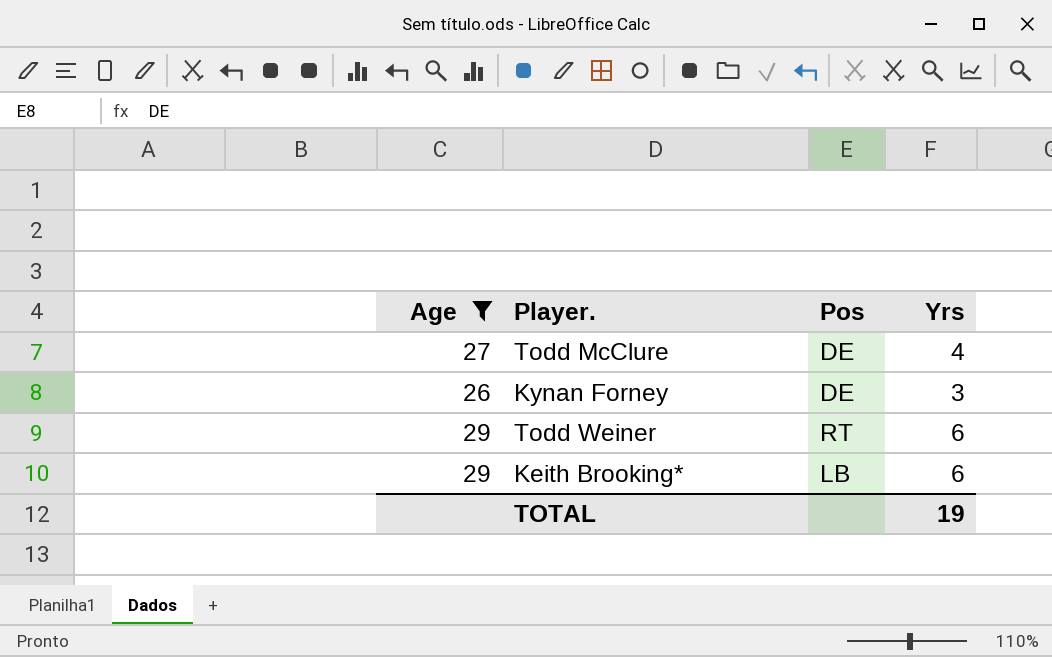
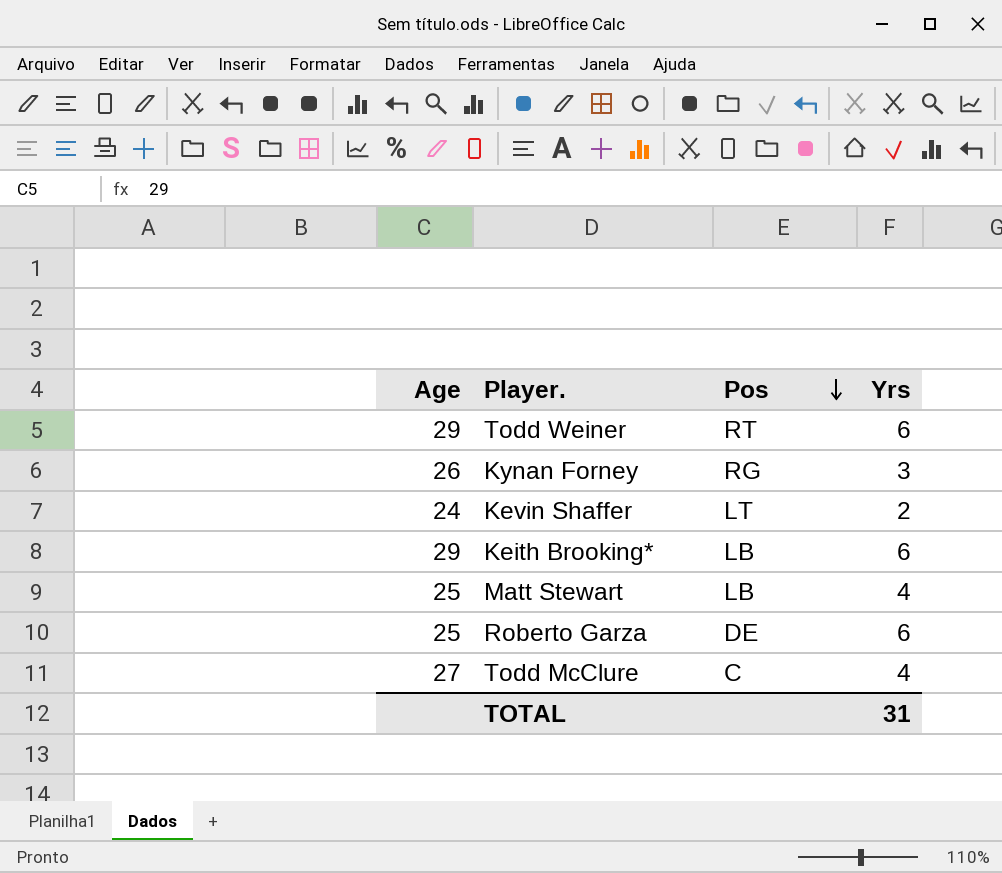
filter: Age >= 26 -> none
row order: none -> Pos descending
Kynan Forney | Pos: DE -> RG
Todd McClure | Pos: DE -> C
TOTAL | Yrs: 19 -> 31

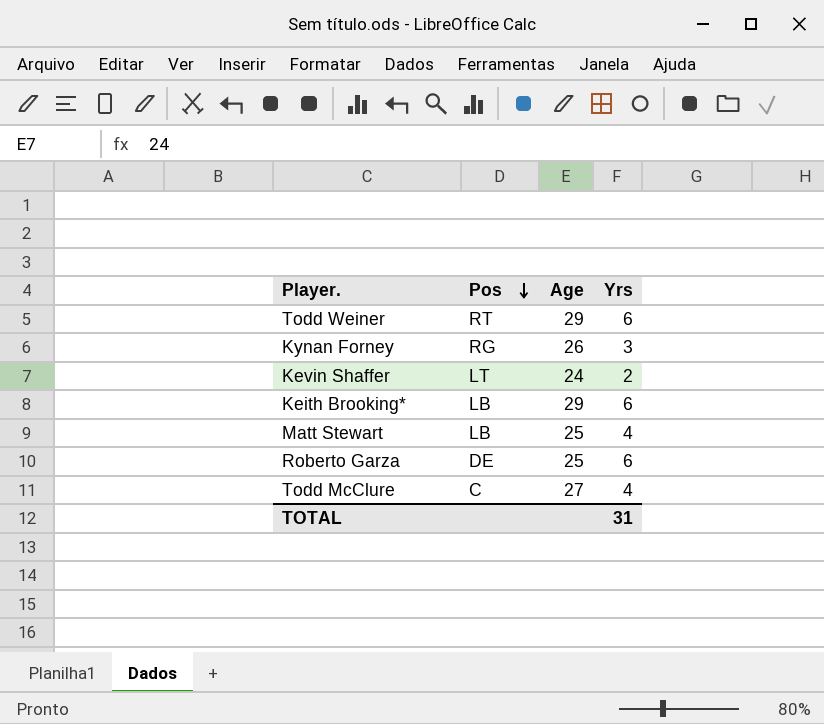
column Age | position: 1 -> 3

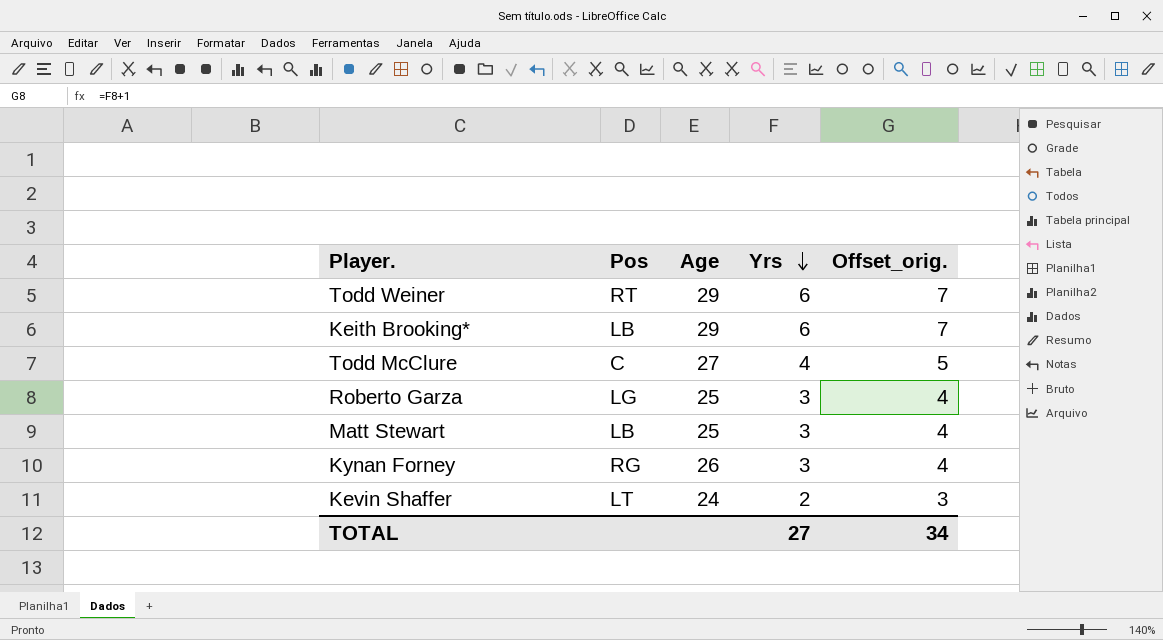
row order: Pos descending -> Yrs descending
column Offset_orig. | formula: none -> [Yrs] + 1
Roberto Garza | Pos: DE -> LG
Roberto Garza | Yrs: 6 -> 3
Matt Stewart | Yrs: 4 -> 3
TOTAL | Yrs: 31 -> 27

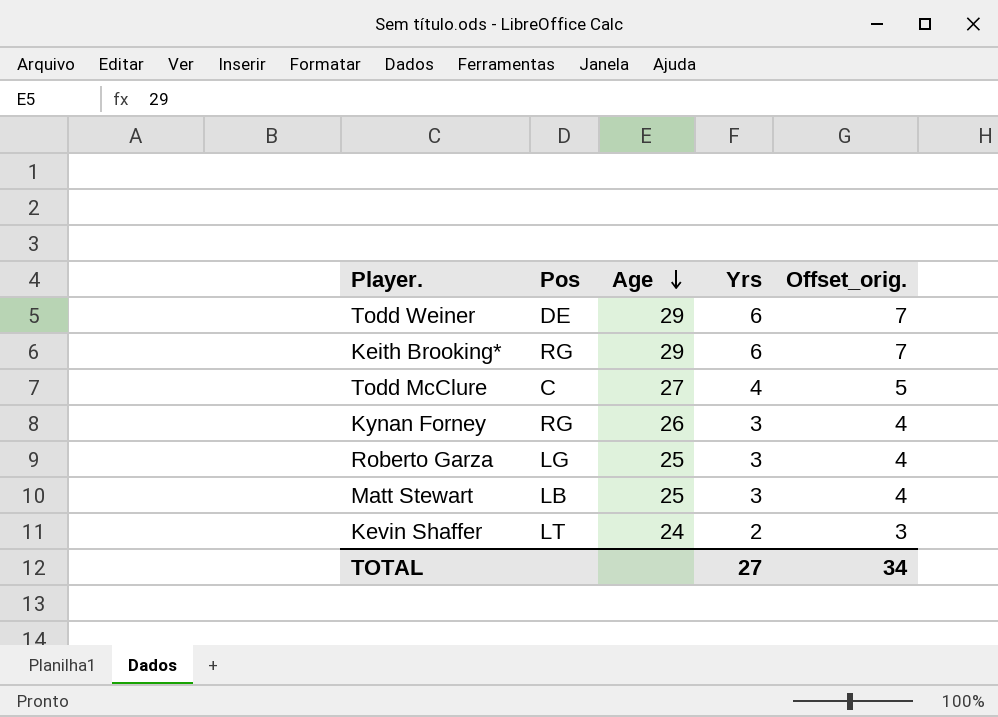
row order: Yrs descending -> Age descending
Todd Weiner | Pos: RT -> DE
Keith Brooking* | Pos: LB -> RG

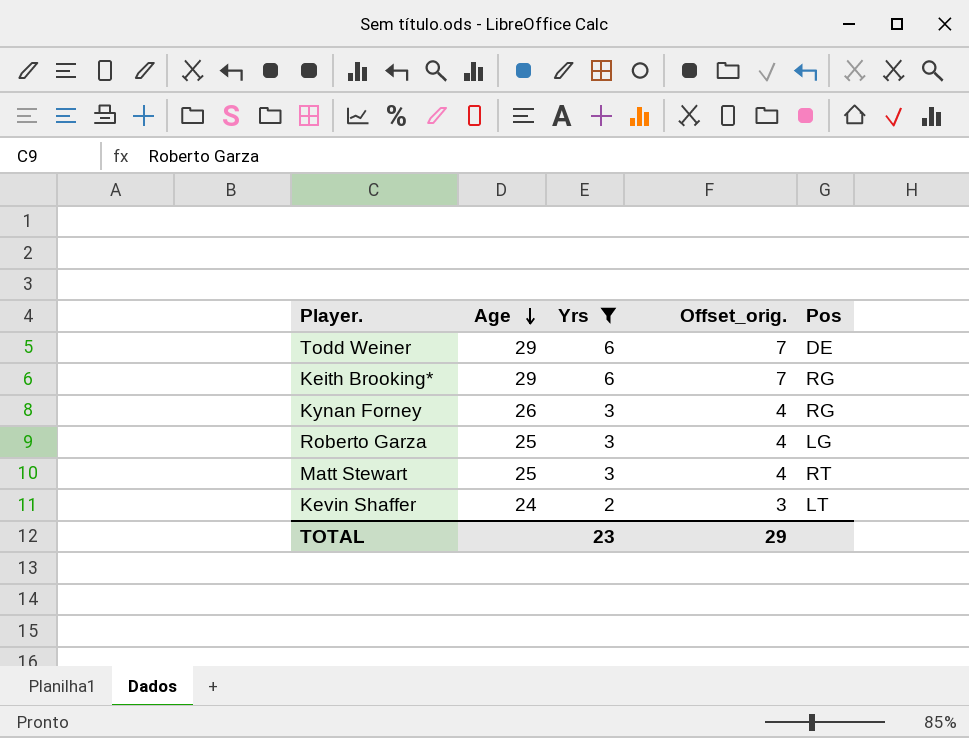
filter: none -> Yrs != 4
column Pos | position: 2 -> 5
Matt Stewart | Pos: LB -> RT
TOTAL | Yrs: 27 -> 23
TOTAL | Offset_orig.: 34 -> 29

